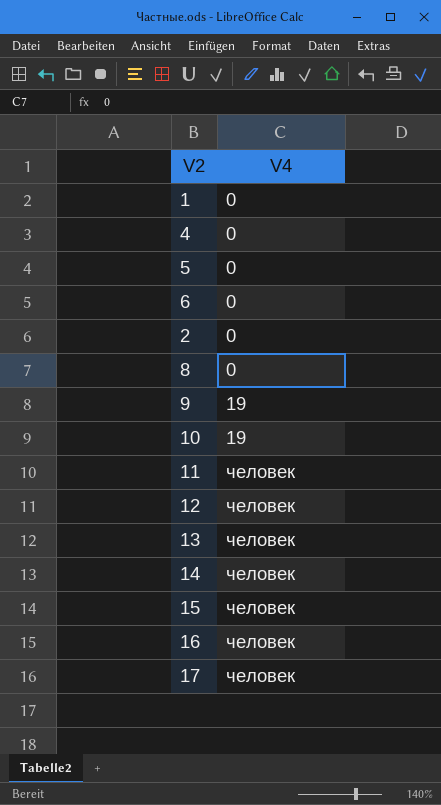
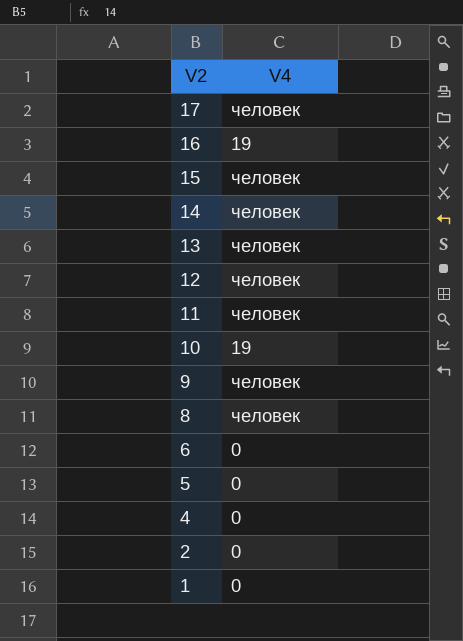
row order: V4 ascending -> V2 descending
16 | V4: человек -> 19
9 | V4: 19 -> человек
8 | V4: 0 -> человек

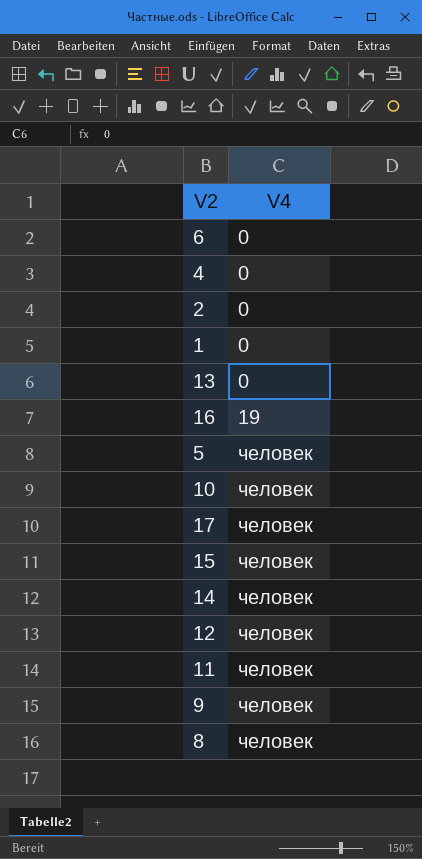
row order: V2 descending -> V4 ascending
13 | V4: человек -> 0
5 | V4: 0 -> человек
10 | V4: 19 -> человек

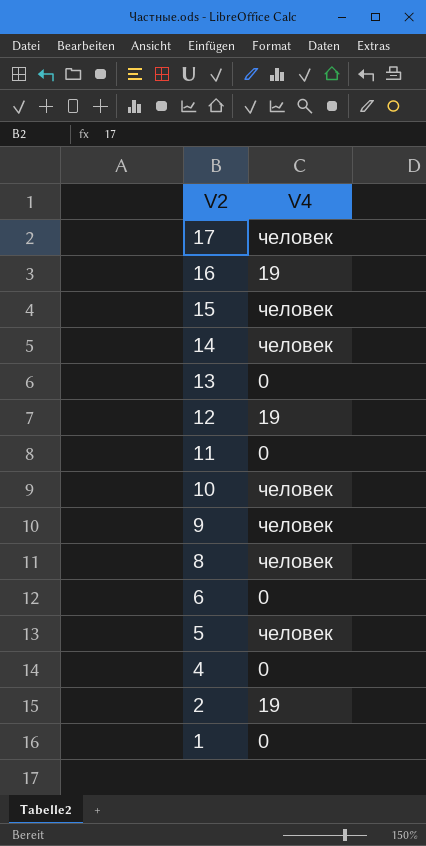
row order: V4 ascending -> V2 descending
12 | V4: человек -> 19
11 | V4: человек -> 0
2 | V4: 0 -> 19

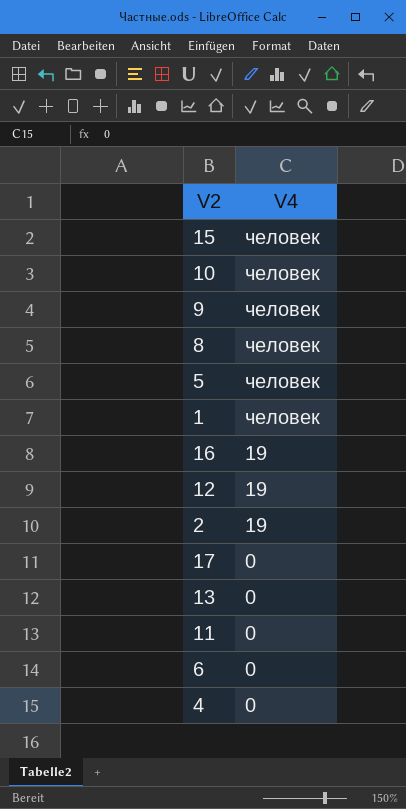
row order: V2 descending -> V4 descending
row 14: человек -> none
1 | V4: 0 -> человек
17 | V4: человек -> 0

